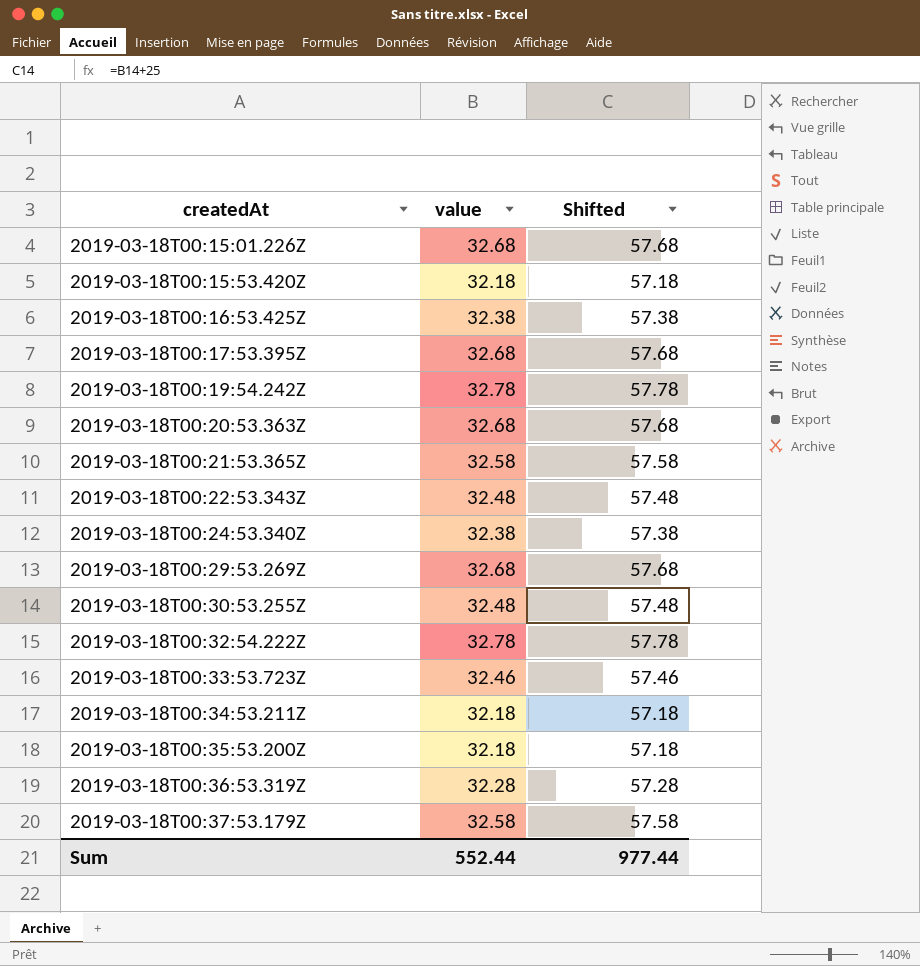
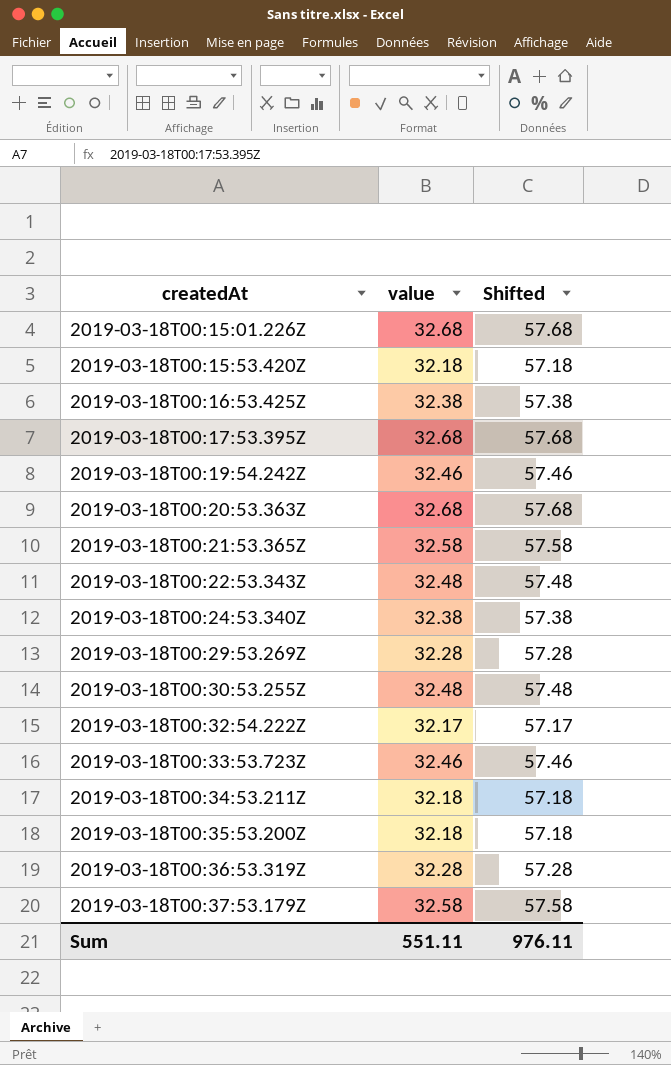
2019-03-18T00:19:54.242Z | value: 32.78 -> 32.46
2019-03-18T00:19:54.242Z | Shifted: 57.78 -> 57.46
2019-03-18T00:29:53.269Z | value: 32.68 -> 32.28
2019-03-18T00:29:53.269Z | Shifted: 57.68 -> 57.28
2019-03-18T00:32:54.222Z | value: 32.78 -> 32.17
2019-03-18T00:32:54.222Z | Shifted: 57.78 -> 57.17
Sum | value: 552.44 -> 551.11
Sum | Shifted: 977.44 -> 976.11

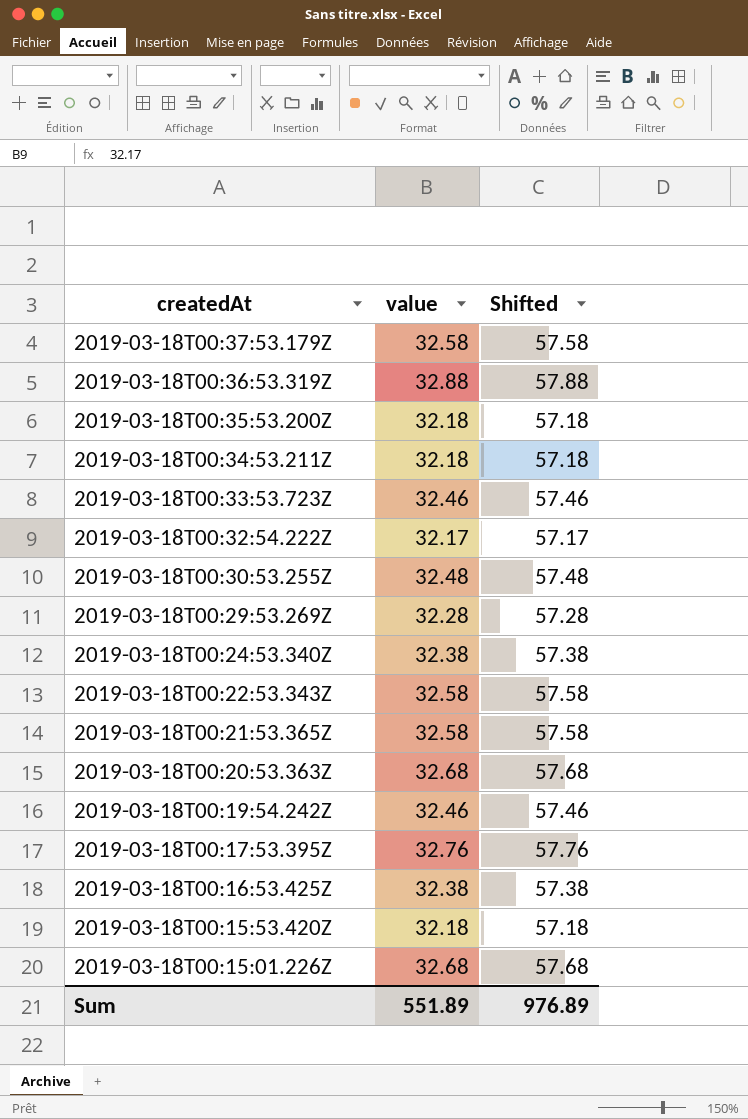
row order: createdAt ascending -> createdAt descending
2019-03-18T00:36:53.319Z | value: 32.28 -> 32.88
2019-03-18T00:36:53.319Z | Shifted: 57.28 -> 57.88
2019-03-18T00:22:53.343Z | value: 32.48 -> 32.58
2019-03-18T00:22:53.343Z | Shifted: 57.48 -> 57.58
2019-03-18T00:17:53.395Z | value: 32.68 -> 32.76
2019-03-18T00:17:53.395Z | Shifted: 57.68 -> 57.76
Sum | value: 551.11 -> 551.89
Sum | Shifted: 976.11 -> 976.89

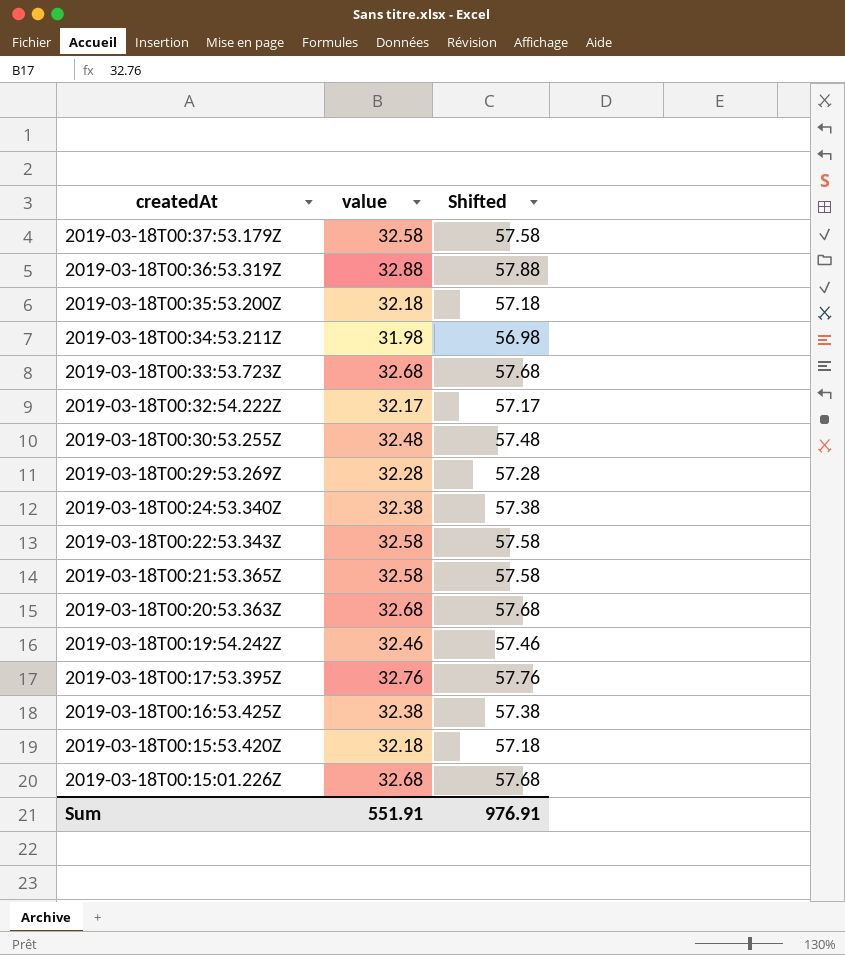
2019-03-18T00:34:53.211Z | value: 32.18 -> 31.98
2019-03-18T00:34:53.211Z | Shifted: 57.18 -> 56.98
2019-03-18T00:33:53.723Z | value: 32.46 -> 32.68
2019-03-18T00:33:53.723Z | Shifted: 57.46 -> 57.68
Sum | value: 551.89 -> 551.91
Sum | Shifted: 976.89 -> 976.91

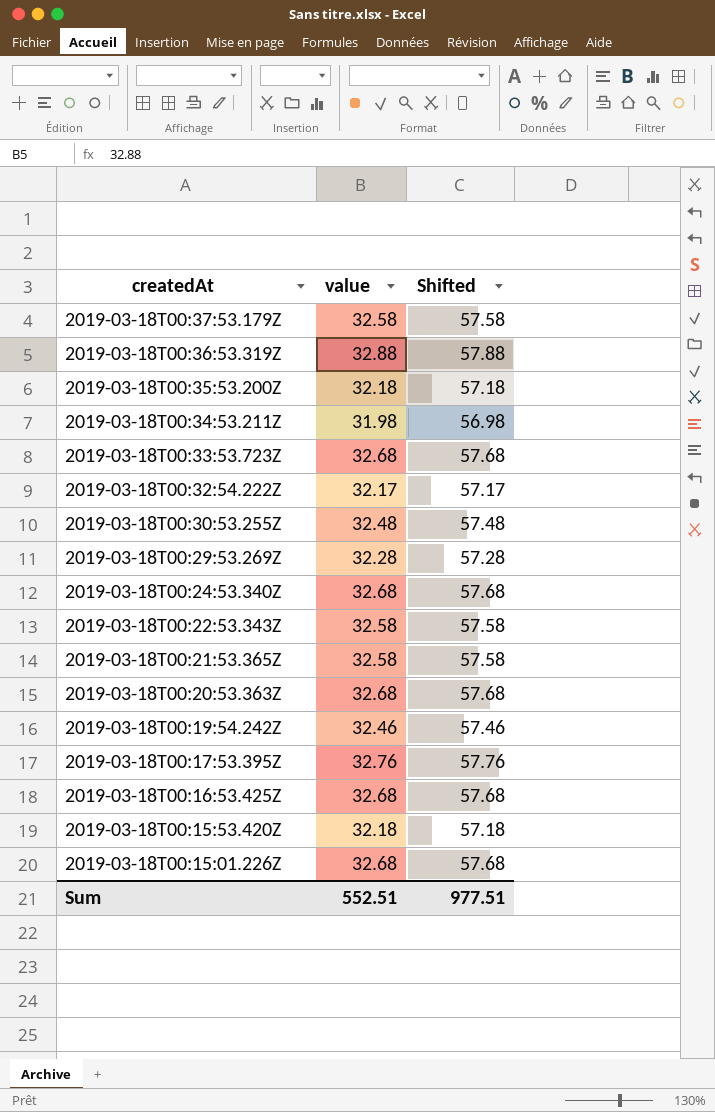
2019-03-18T00:24:53.340Z | value: 32.38 -> 32.68
2019-03-18T00:24:53.340Z | Shifted: 57.38 -> 57.68
2019-03-18T00:16:53.425Z | value: 32.38 -> 32.68
2019-03-18T00:16:53.425Z | Shifted: 57.38 -> 57.68
Sum | value: 551.91 -> 552.51
Sum | Shifted: 976.91 -> 977.51

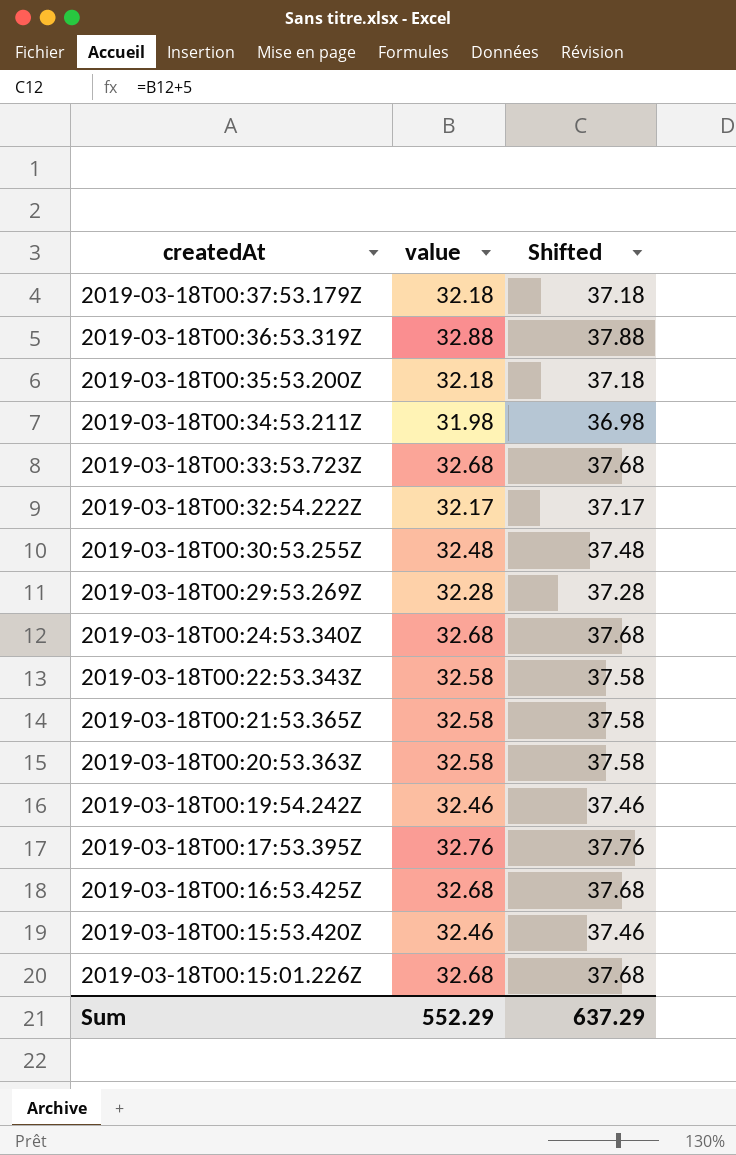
column Shifted | formula: [value] + 25 -> [value] + 5
2019-03-18T00:37:53.179Z | value: 32.58 -> 32.18
2019-03-18T00:20:53.363Z | value: 32.68 -> 32.58
2019-03-18T00:15:53.420Z | value: 32.18 -> 32.46
Sum | value: 552.51 -> 552.29
Sum | Shifted: 977.51 -> 637.29

